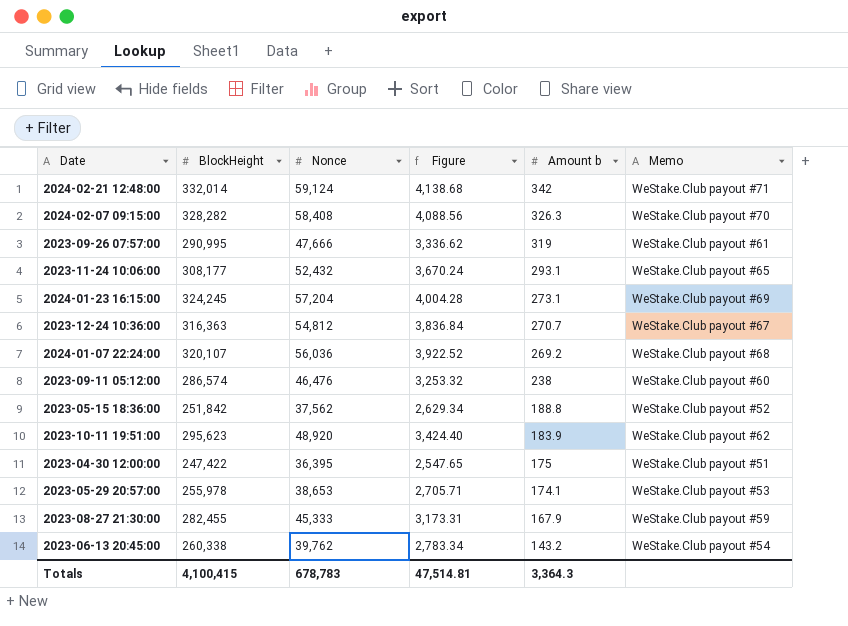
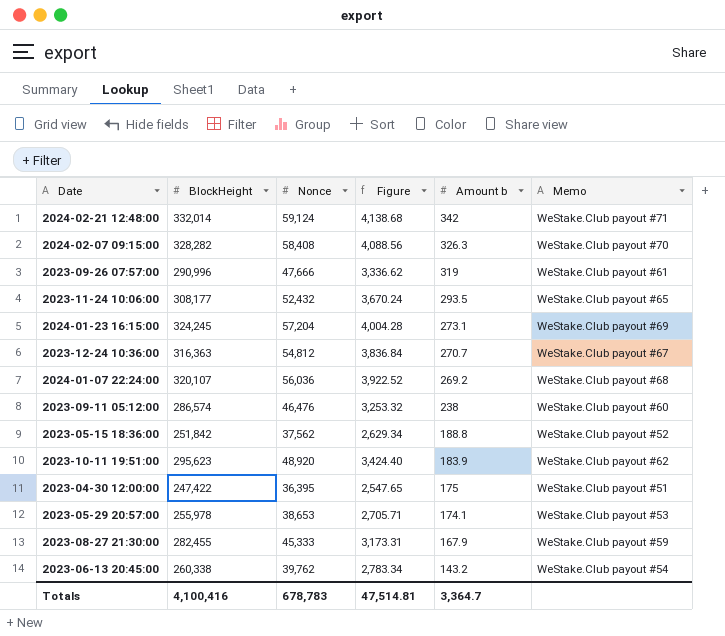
2023-09-26 07:57:00 | BlockHeight: 290,995 -> 290,996
2023-11-24 10:06:00 | Amount b: 293.1 -> 293.5
Totals | BlockHeight: 4,100,415 -> 4,100,416
Totals | Amount b: 3,364.3 -> 3,364.7

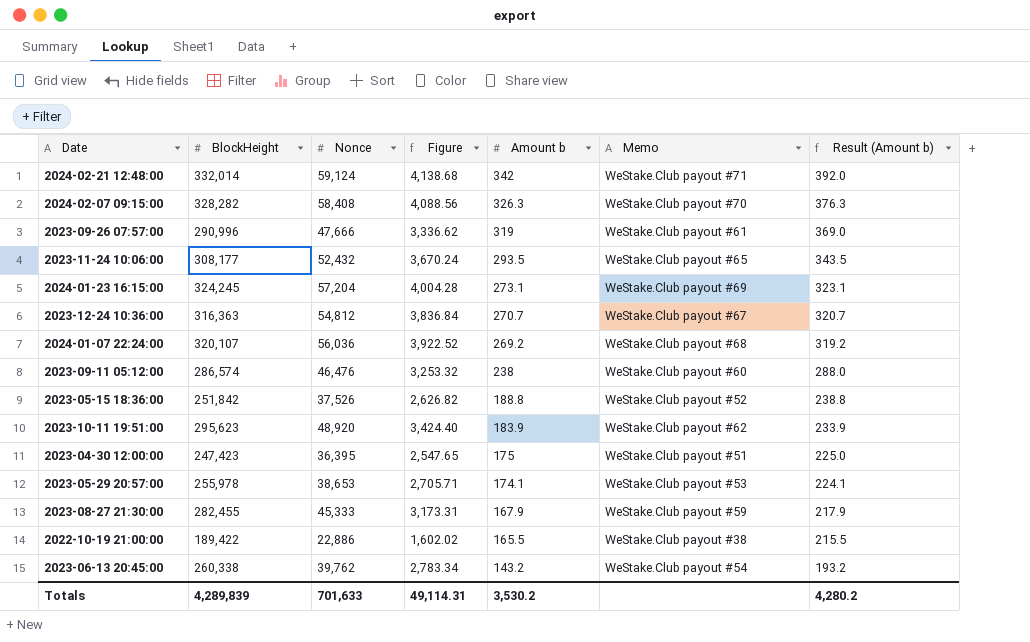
column Result (Amount b) | formula: none -> [Amount b] + 50
2023-05-15 18:36:00 | Nonce: 37,562 -> 37,526
2023-05-15 18:36:00 | Figure: 2,629.34 -> 2,626.82
2023-04-30 12:00:00 | BlockHeight: 247,422 -> 247,423
row 2022-10-19 21:00:00: none -> 189,422 | 22,886 | 1,602.02 | 165.5 | WeStake.Club payout #38 | 215.5
Totals | BlockHeight: 4,100,416 -> 4,289,839
Totals | Nonce: 678,783 -> 701,633
Totals | Figure: 47,514.81 -> 49,114.31
Totals | Amount b: 3,364.7 -> 3,530.2

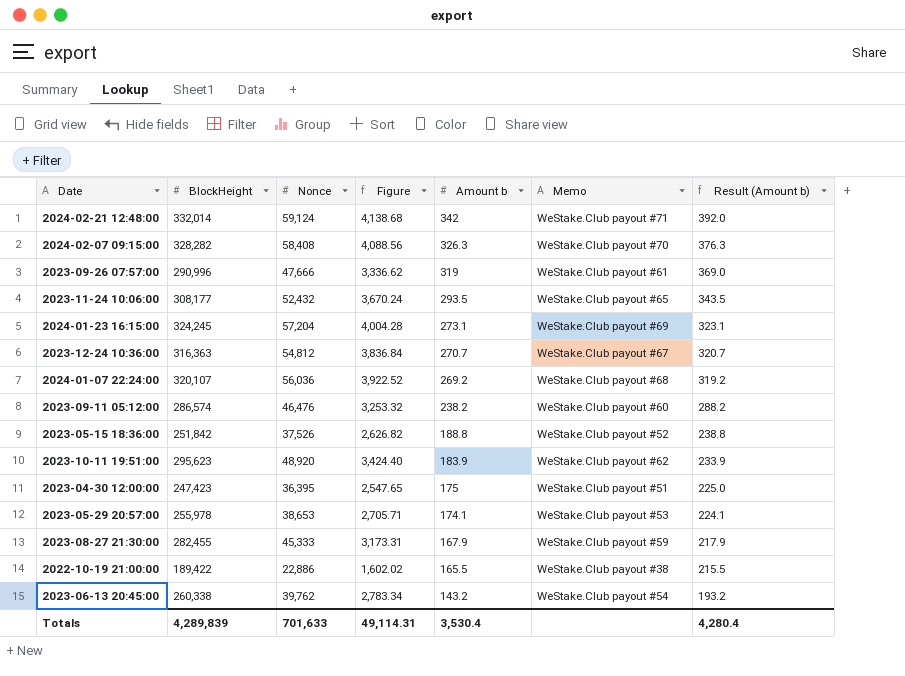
2023-09-11 05:12:00 | Amount b: 238 -> 238.2
2023-09-11 05:12:00 | Result (Amount b): 288.0 -> 288.2
Totals | Amount b: 3,530.2 -> 3,530.4
Totals | Result (Amount b): 4,280.2 -> 4,280.4

